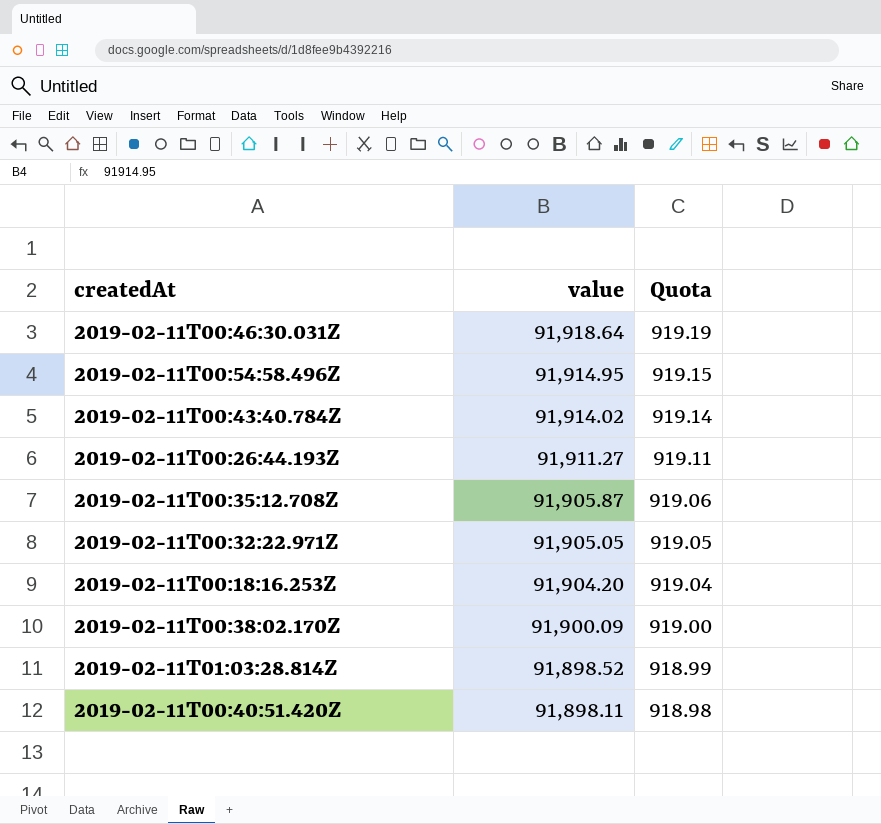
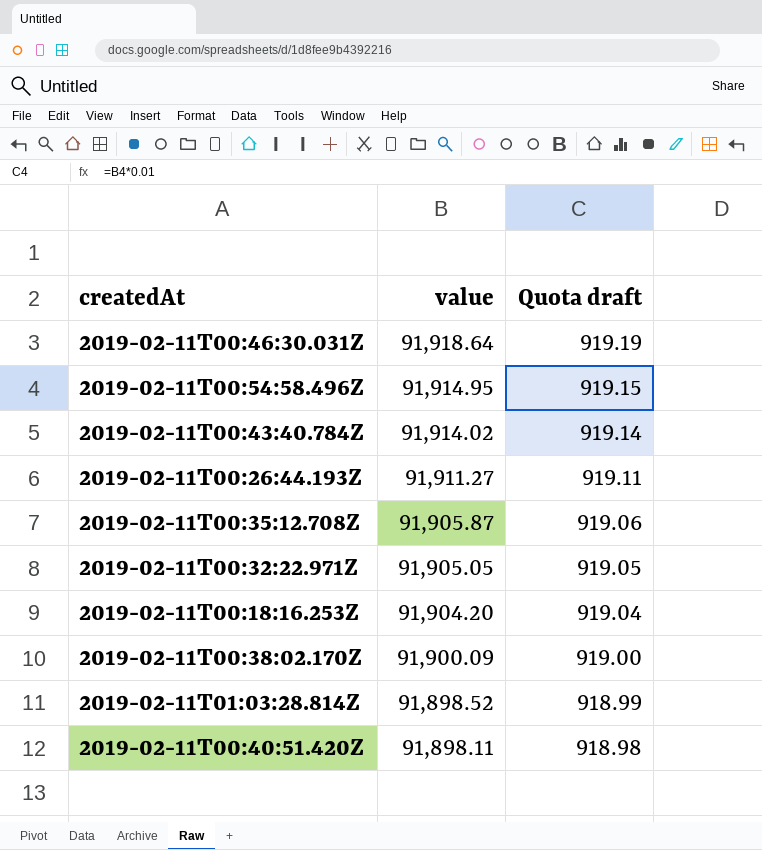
column name: Quota -> Quota draft

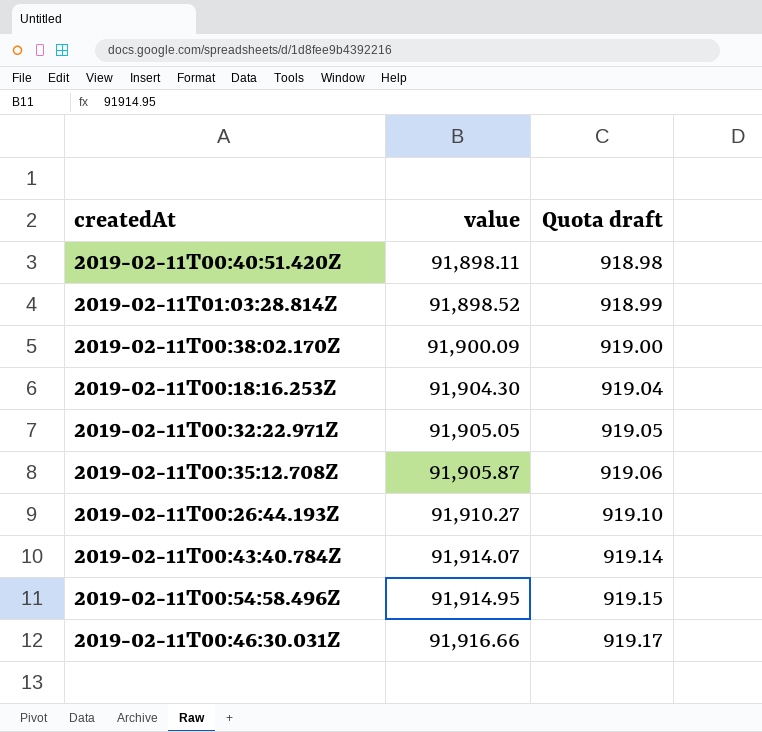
row order: value descending -> value ascending
2019-02-11T00:18:16.253Z | value: 91,904.20 -> 91,904.30
2019-02-11T00:26:44.193Z | value: 91,911.27 -> 91,910.27
2019-02-11T00:26:44.193Z | Quota draft: 919.11 -> 919.10
2019-02-11T00:43:40.784Z | value: 91,914.02 -> 91,914.07
2019-02-11T00:46:30.031Z | value: 91,918.64 -> 91,916.66
2019-02-11T00:46:30.031Z | Quota draft: 919.19 -> 919.17

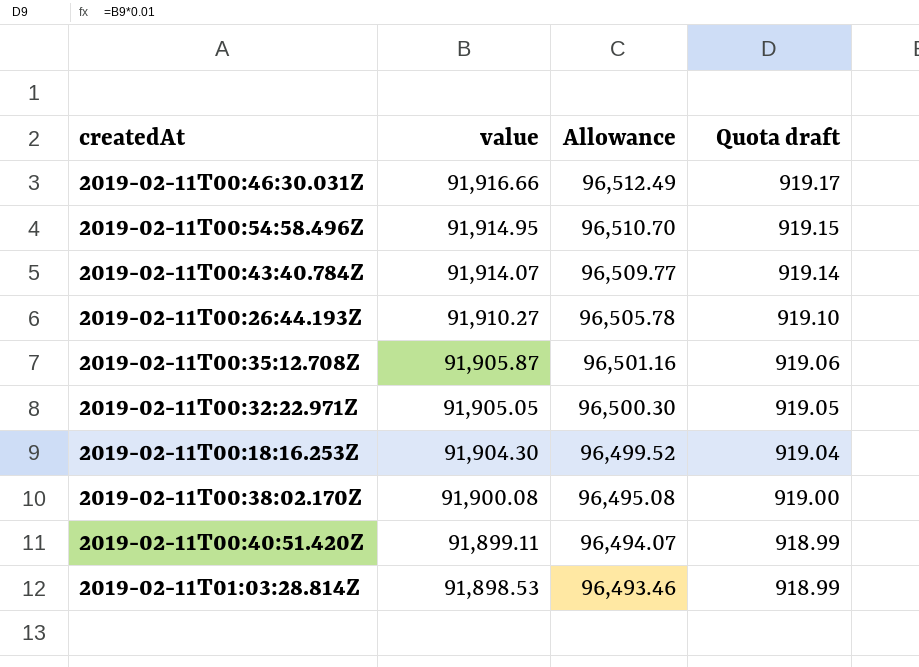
row order: value ascending -> value descending
column Allowance | formula: none -> [value] * 1.05
2019-02-11T00:38:02.170Z | value: 91,900.09 -> 91,900.08
2019-02-11T00:40:51.420Z | value: 91,898.11 -> 91,899.11
2019-02-11T00:40:51.420Z | Quota draft: 918.98 -> 918.99
2019-02-11T01:03:28.814Z | value: 91,898.52 -> 91,898.53

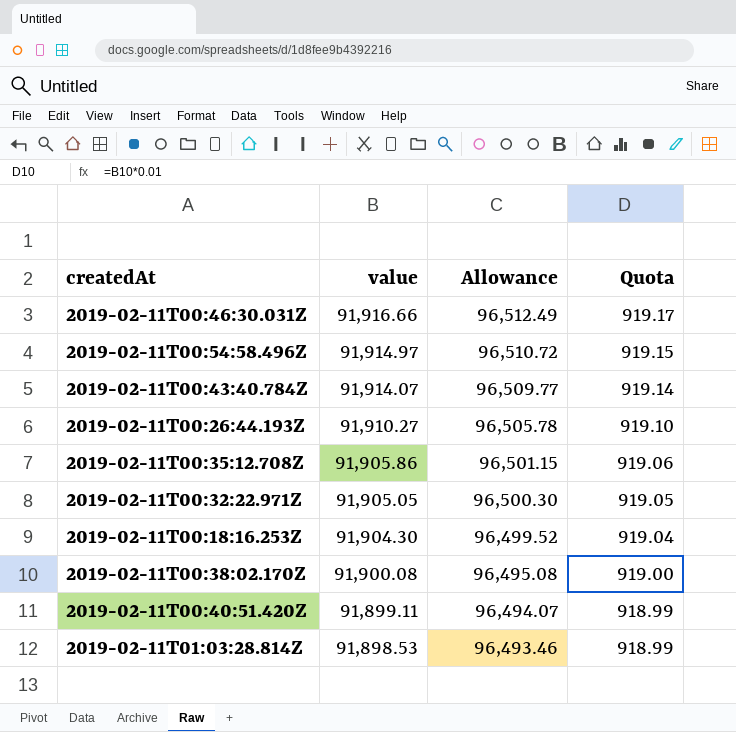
column name: Quota draft -> Quota
2019-02-11T00:54:58.496Z | value: 91,914.95 -> 91,914.97
2019-02-11T00:54:58.496Z | Allowance: 96,510.70 -> 96,510.72
2019-02-11T00:35:12.708Z | value: 91,905.87 -> 91,905.86
2019-02-11T00:35:12.708Z | Allowance: 96,501.16 -> 96,501.15

